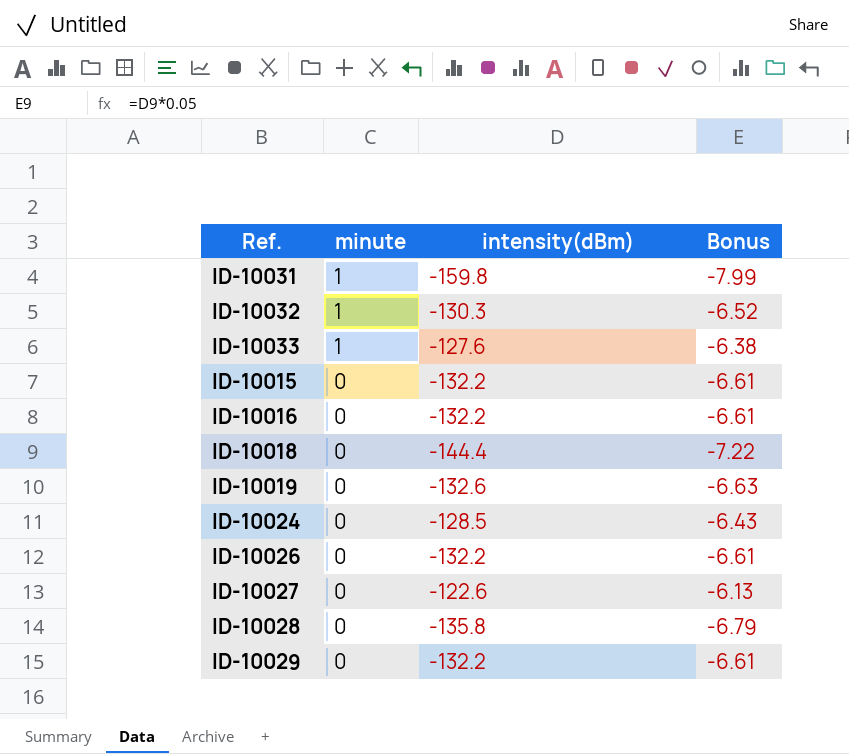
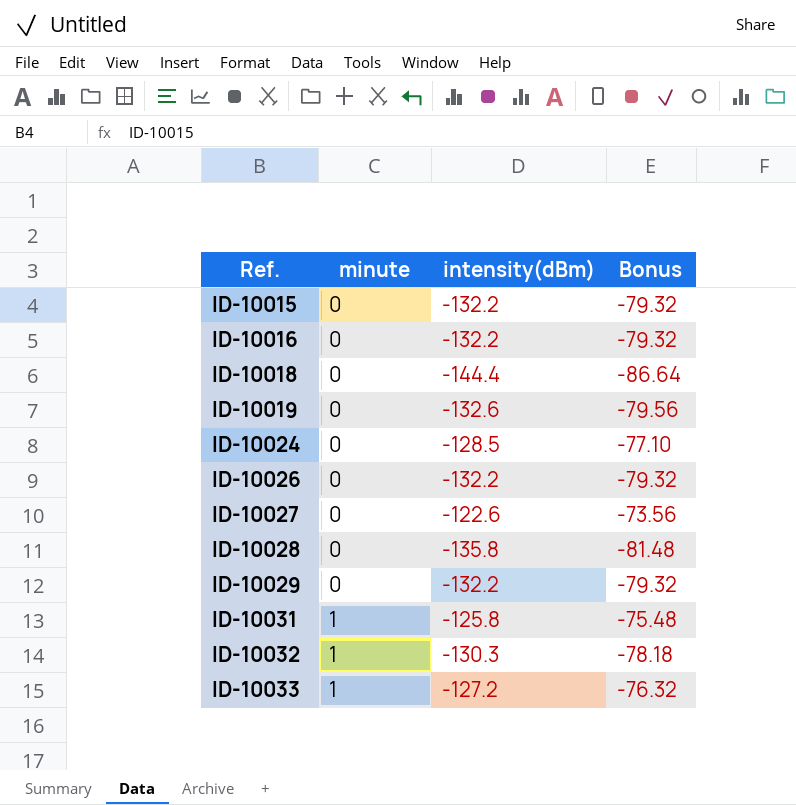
row order: minute descending -> Ref. ascending
column Bonus | formula: [intensity(dBm)] * 0.05 -> [intensity(dBm)] * 0.6
ID-10031 | intensity(dBm): -159.8 -> -125.8
ID-10033 | intensity(dBm): -127.6 -> -127.2

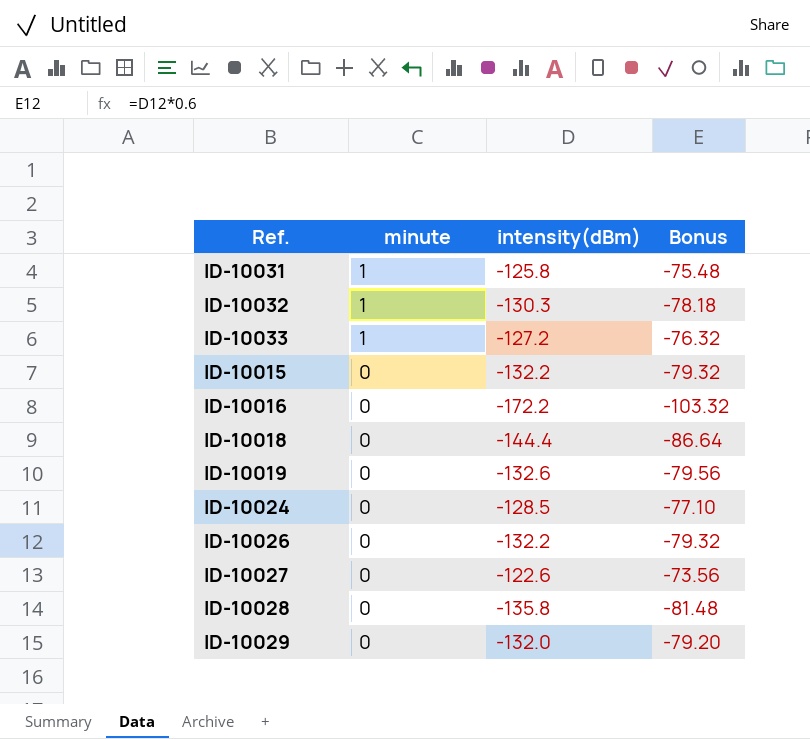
row order: Ref. ascending -> minute descending
ID-10016 | intensity(dBm): -132.2 -> -172.2
ID-10016 | Bonus: -79.32 -> -103.32
ID-10029 | intensity(dBm): -132.2 -> -132.0
ID-10029 | Bonus: -79.32 -> -79.20

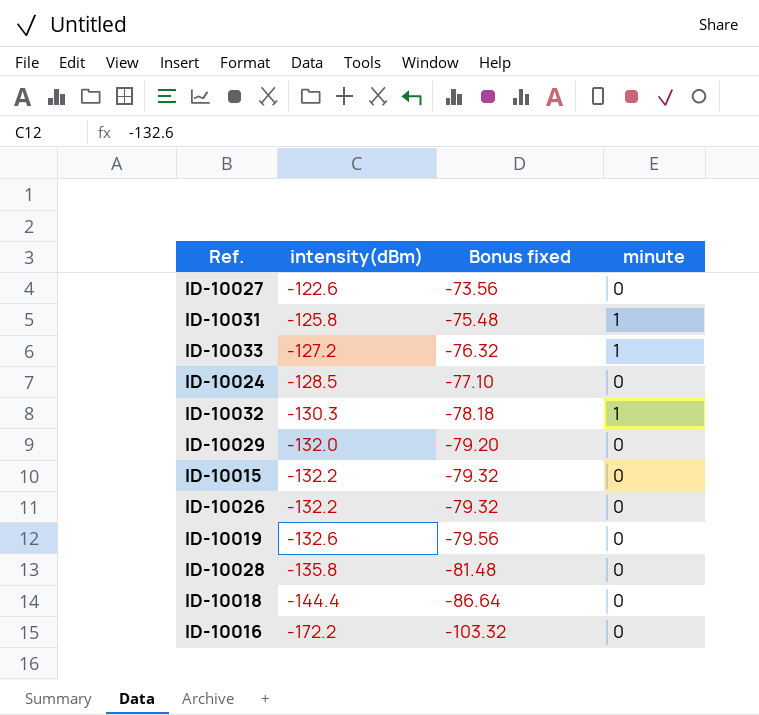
row order: minute descending -> intensity(dBm) descending
column name: Bonus -> Bonus fixed
column minute | position: 2 -> 4

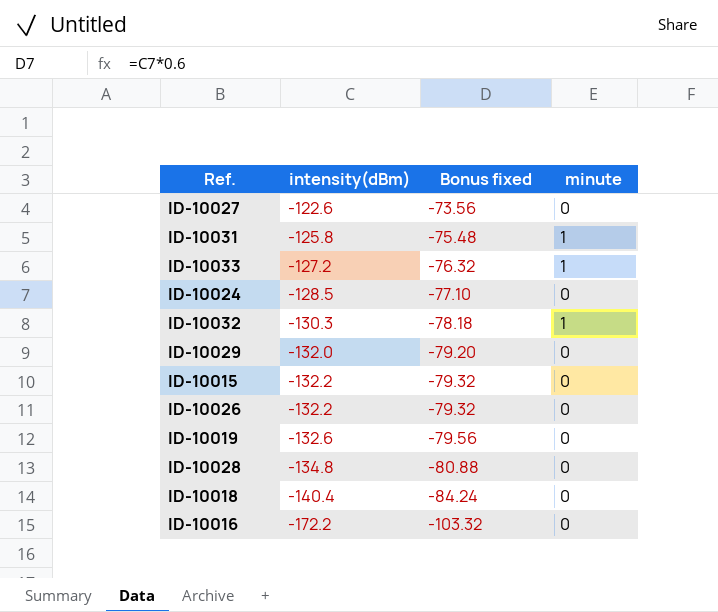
ID-10028 | intensity(dBm): -135.8 -> -134.8
ID-10028 | Bonus fixed: -81.48 -> -80.88
ID-10018 | intensity(dBm): -144.4 -> -140.4
ID-10018 | Bonus fixed: -86.64 -> -84.24

